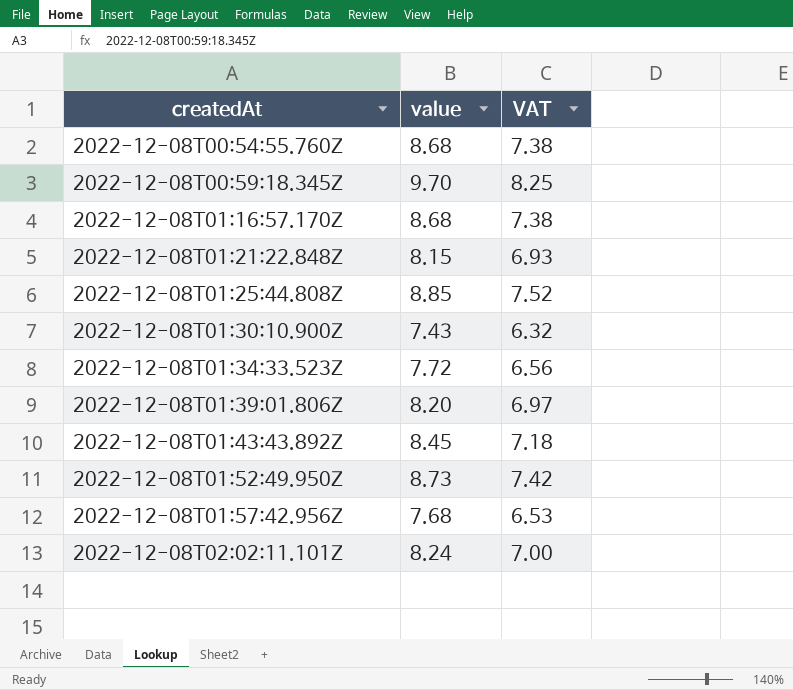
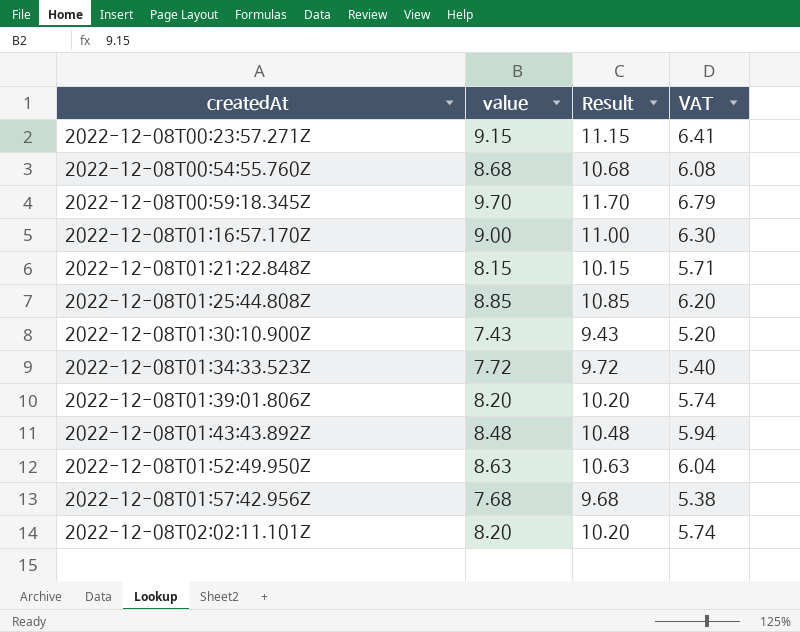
column Result | formula: none -> [value] + 2
column VAT | formula: [value] * 0.85 -> [value] * 0.7
row 2022-12-08T00:23:57.271Z: none -> 9.15 | 11.15 | 6.41
2022-12-08T01:16:57.170Z | value: 8.68 -> 9.00
2022-12-08T01:43:43.892Z | value: 8.45 -> 8.48
2022-12-08T01:52:49.950Z | value: 8.73 -> 8.63
2022-12-08T02:02:11.101Z | value: 8.24 -> 8.20

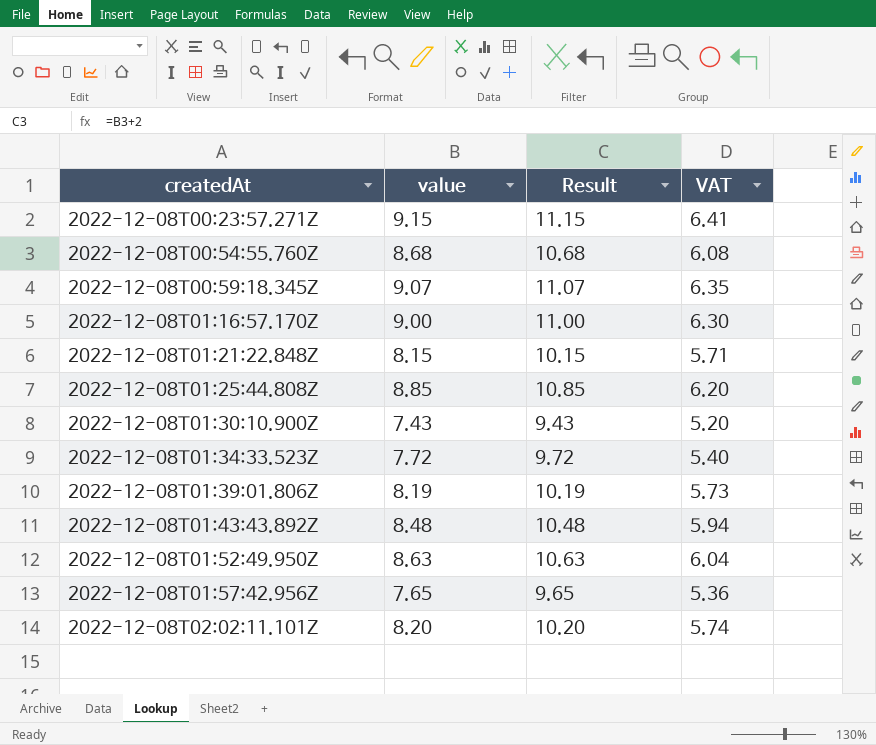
2022-12-08T00:59:18.345Z | value: 9.70 -> 9.07
2022-12-08T00:59:18.345Z | Result: 11.70 -> 11.07
2022-12-08T00:59:18.345Z | VAT: 6.79 -> 6.35
2022-12-08T01:39:01.806Z | value: 8.20 -> 8.19
2022-12-08T01:39:01.806Z | Result: 10.20 -> 10.19
2022-12-08T01:39:01.806Z | VAT: 5.74 -> 5.73
2022-12-08T01:57:42.956Z | value: 7.68 -> 7.65
2022-12-08T01:57:42.956Z | Result: 9.68 -> 9.65
2022-12-08T01:57:42.956Z | VAT: 5.38 -> 5.36

